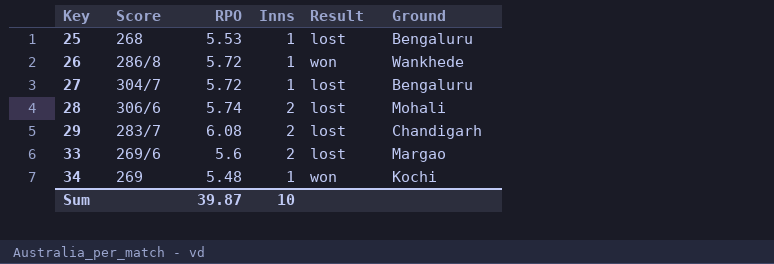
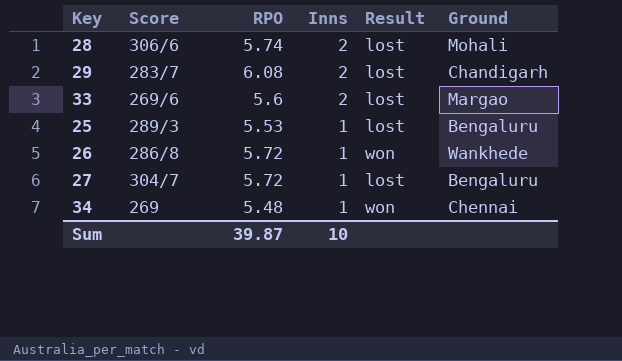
row order: Key ascending -> Inns descending
25 | Score: 268 -> 289/3
34 | Ground: Kochi -> Chennai

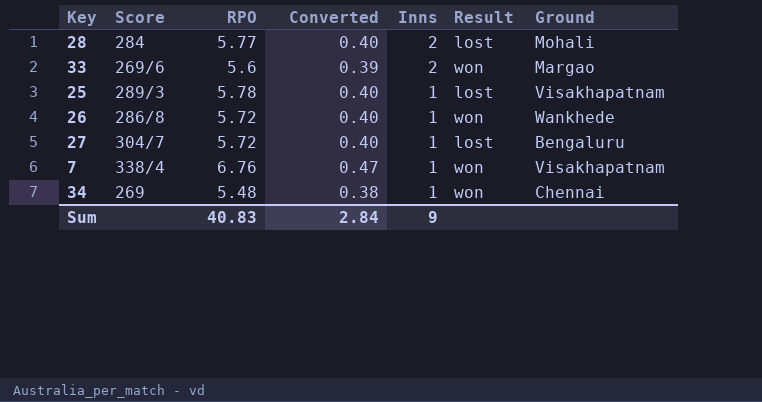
column Converted | formula: none -> [RPO] * 0.07
row 29: 283/7 | 6.08 | 2 | lost | Chandigarh -> none
28 | Score: 306/6 -> 284
28 | RPO: 5.74 -> 5.77
33 | Result: lost -> won
25 | RPO: 5.53 -> 5.78
25 | Ground: Bengaluru -> Visakhapatnam
row 7: none -> 338/4 | 6.76 | 0.47 | 1 | won | Visakhapatnam
Sum | RPO: 39.87 -> 40.83
Sum | Inns: 10 -> 9

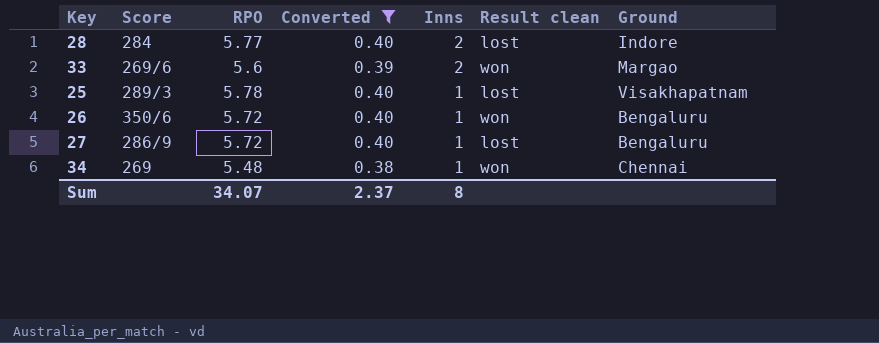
filter: none -> Converted != 0.47
column name: Result -> Result clean
28 | Ground: Mohali -> Indore
26 | Score: 286/8 -> 350/6
26 | Ground: Wankhede -> Bengaluru
27 | Score: 304/7 -> 286/9
Sum | RPO: 40.83 -> 34.07
Sum | Converted: 2.84 -> 2.37
Sum | Inns: 9 -> 8

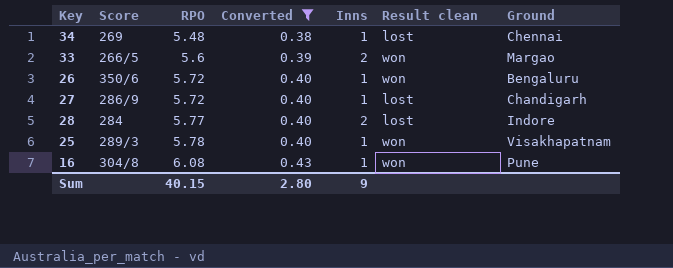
row order: Inns descending -> RPO ascending
34 | Result clean: won -> lost
33 | Score: 269/6 -> 266/5
27 | Ground: Bengaluru -> Chandigarh
25 | Result clean: lost -> won
row 16: none -> 304/8 | 6.08 | 0.43 | 1 | won | Pune
Sum | RPO: 34.07 -> 40.15
Sum | Converted: 2.37 -> 2.80
Sum | Inns: 8 -> 9

